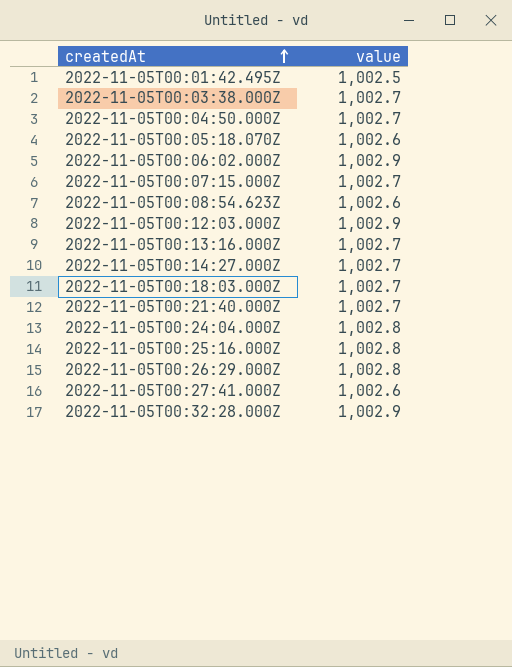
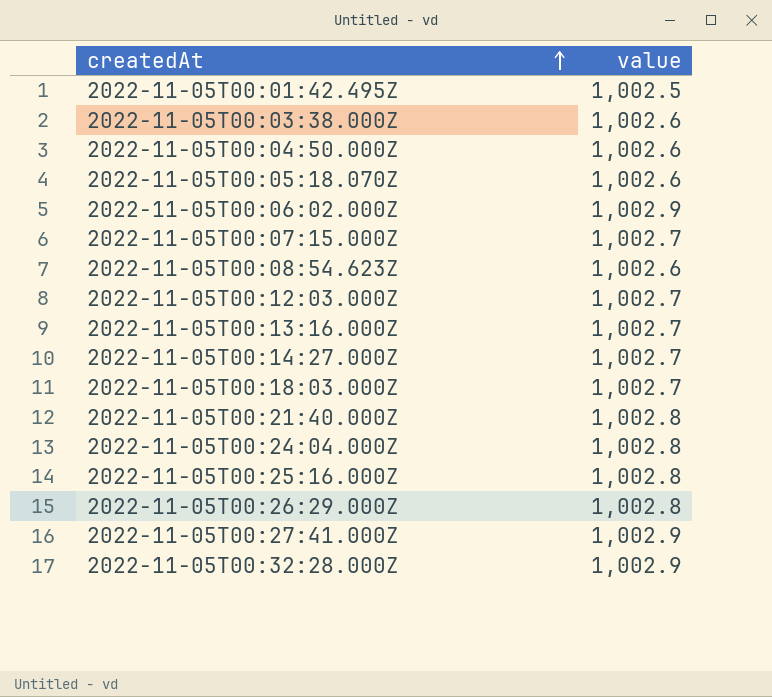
2022-11-05T00:03:38.000Z | value: 1,002.7 -> 1,002.6
2022-11-05T00:04:50.000Z | value: 1,002.7 -> 1,002.6
2022-11-05T00:12:03.000Z | value: 1,002.9 -> 1,002.7
2022-11-05T00:21:40.000Z | value: 1,002.7 -> 1,002.8
2022-11-05T00:27:41.000Z | value: 1,002.6 -> 1,002.9

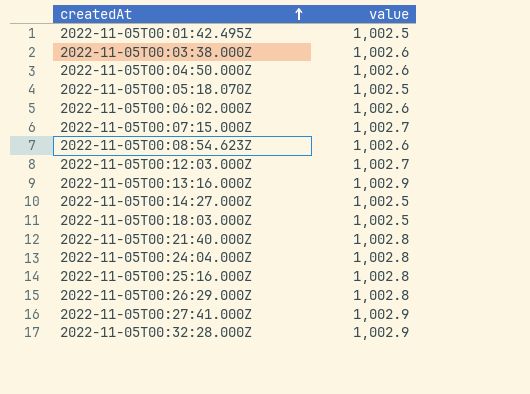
2022-11-05T00:05:18.070Z | value: 1,002.6 -> 1,002.5
2022-11-05T00:06:02.000Z | value: 1,002.9 -> 1,002.6
2022-11-05T00:13:16.000Z | value: 1,002.7 -> 1,002.9
2022-11-05T00:14:27.000Z | value: 1,002.7 -> 1,002.5
2022-11-05T00:18:03.000Z | value: 1,002.7 -> 1,002.5

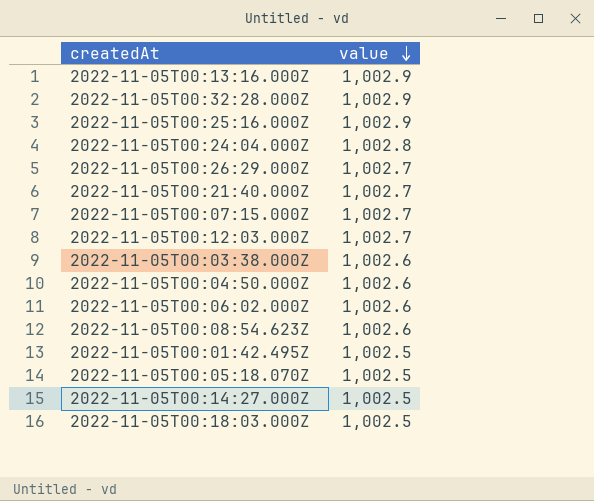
row order: createdAt ascending -> value descending
row 2022-11-05T00:27:41.000Z: 1,002.9 -> none
2022-11-05T00:25:16.000Z | value: 1,002.8 -> 1,002.9
2022-11-05T00:26:29.000Z | value: 1,002.8 -> 1,002.7
2022-11-05T00:21:40.000Z | value: 1,002.8 -> 1,002.7

